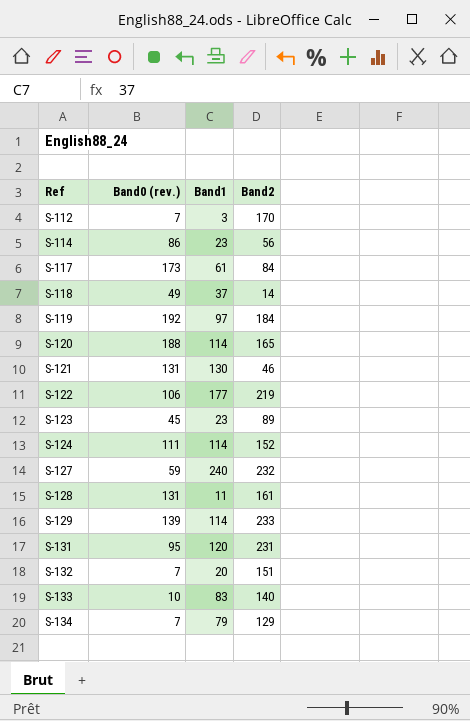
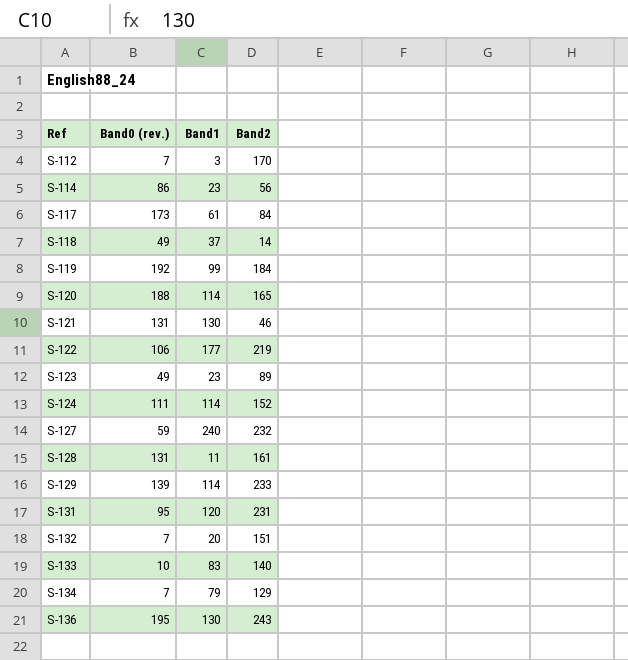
S-119 | Band1: 97 -> 99
S-123 | Band0 (rev.): 45 -> 49
row S-136: none -> 195 | 130 | 243

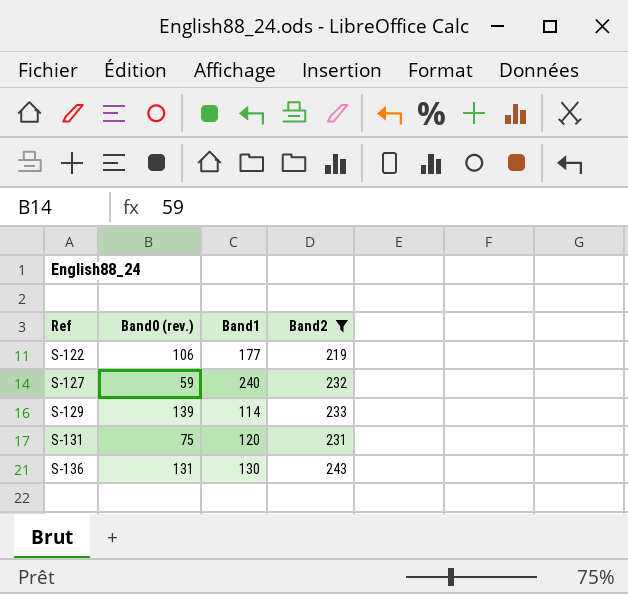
filter: none -> Band2 >= 219
S-131 | Band0 (rev.): 95 -> 75
S-136 | Band0 (rev.): 195 -> 131

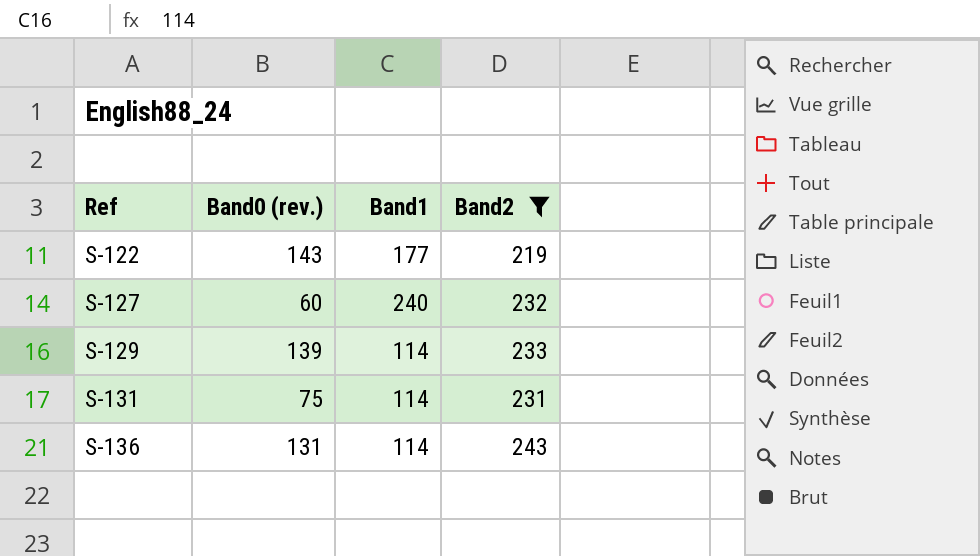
S-122 | Band0 (rev.): 106 -> 143
S-127 | Band0 (rev.): 59 -> 60
S-131 | Band1: 120 -> 114
S-136 | Band1: 130 -> 114

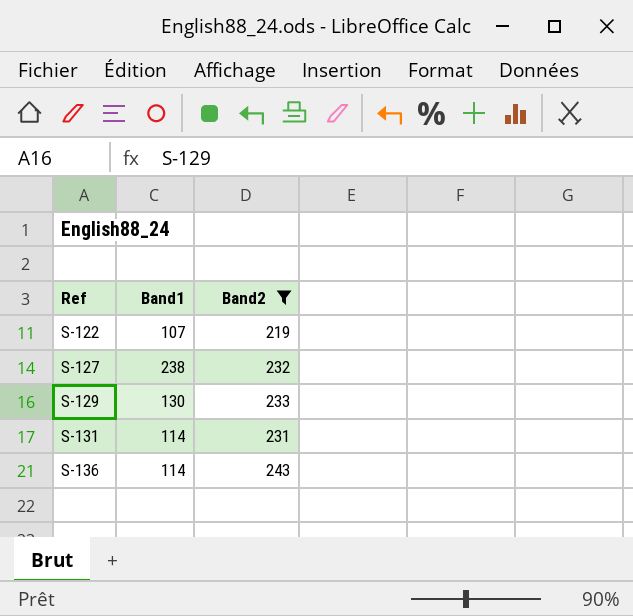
column Band0 (rev.) | position: 2 -> none
S-122 | Band1: 177 -> 107
S-127 | Band1: 240 -> 238
S-129 | Band1: 114 -> 130

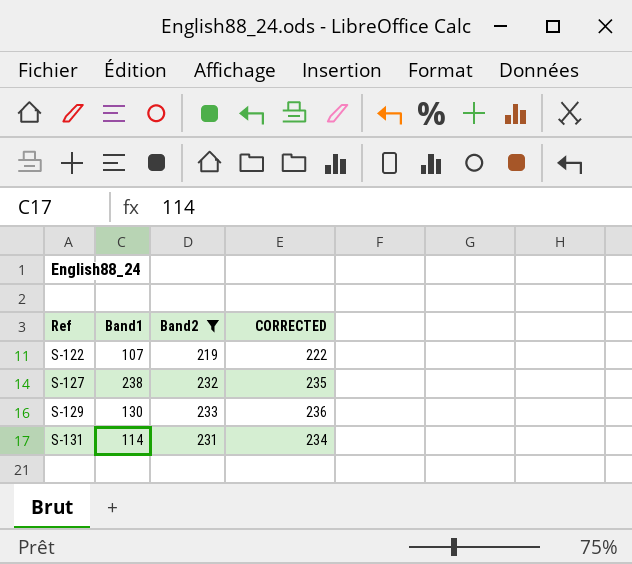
column CORRECTED | formula: none -> [Band2] + 3
row S-136: 114 | 243 -> none

